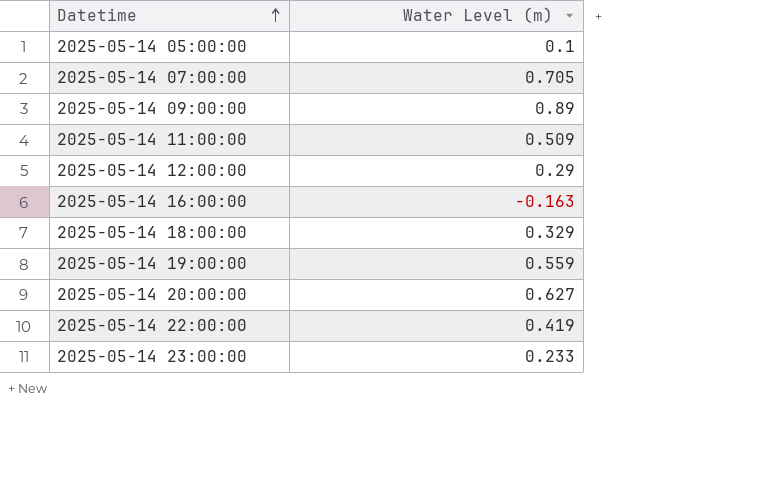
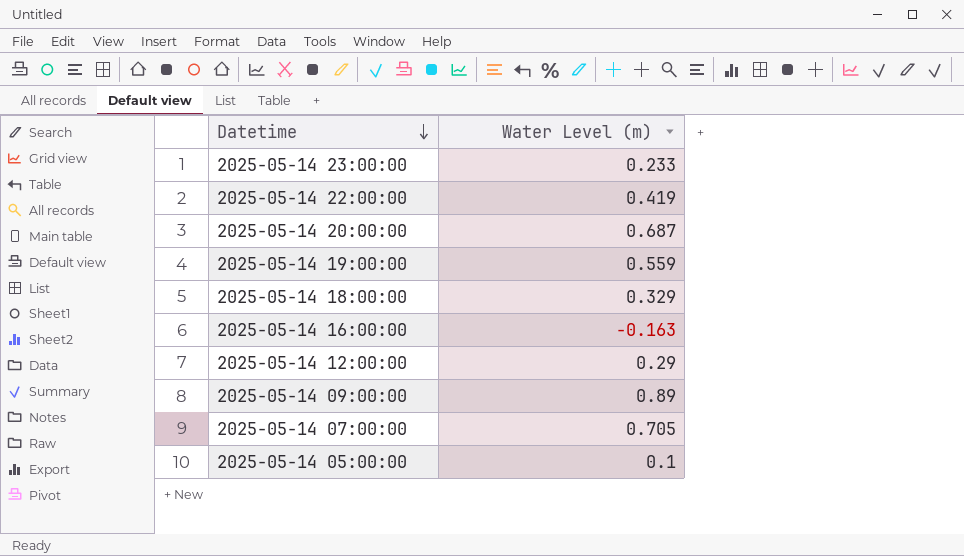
row order: Datetime ascending -> Datetime descending
row 2025-05-14 11:00:00: 0.509 -> none
2025-05-14 20:00:00 | Water Level (m): 0.627 -> 0.687

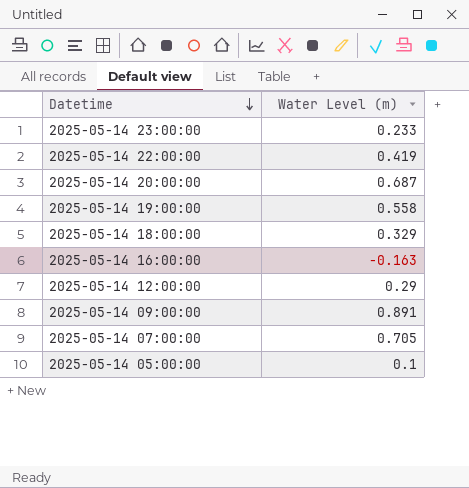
2025-05-14 19:00:00 | Water Level (m): 0.559 -> 0.558
2025-05-14 09:00:00 | Water Level (m): 0.89 -> 0.891

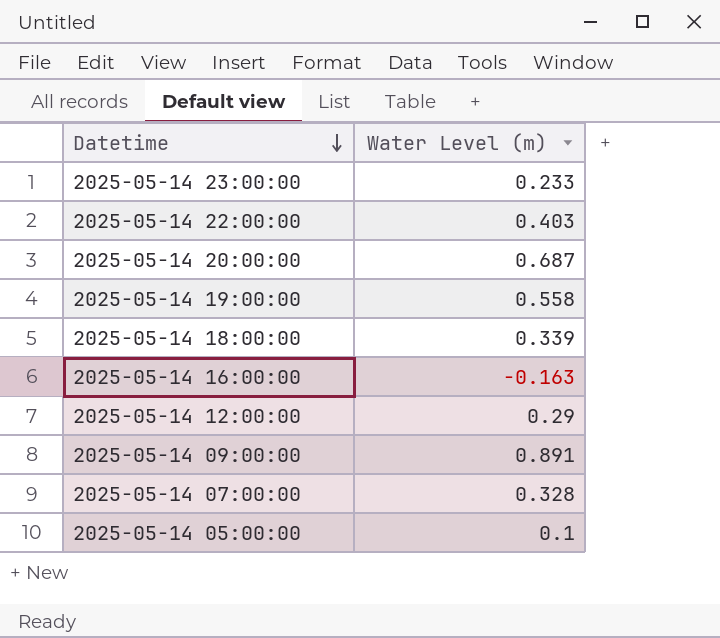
2025-05-14 22:00:00 | Water Level (m): 0.419 -> 0.403
2025-05-14 18:00:00 | Water Level (m): 0.329 -> 0.339
2025-05-14 07:00:00 | Water Level (m): 0.705 -> 0.328

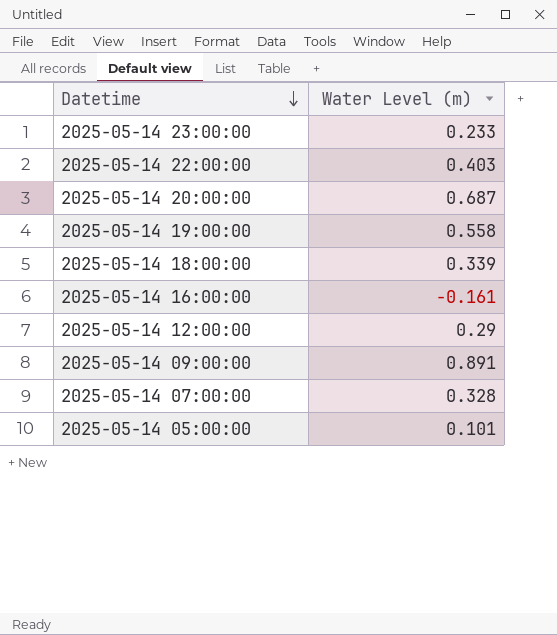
2025-05-14 16:00:00 | Water Level (m): -0.163 -> -0.161
2025-05-14 05:00:00 | Water Level (m): 0.1 -> 0.101

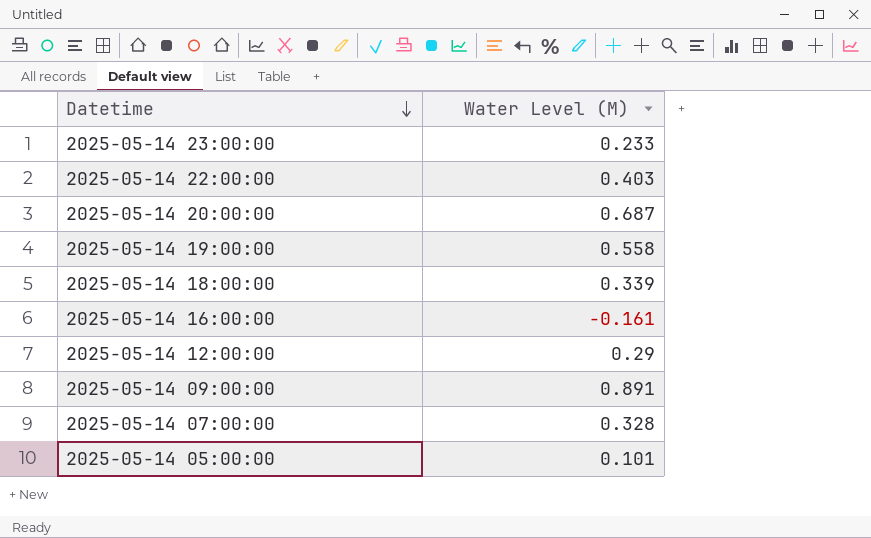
column name: Water Level (m) -> Water Level (M)

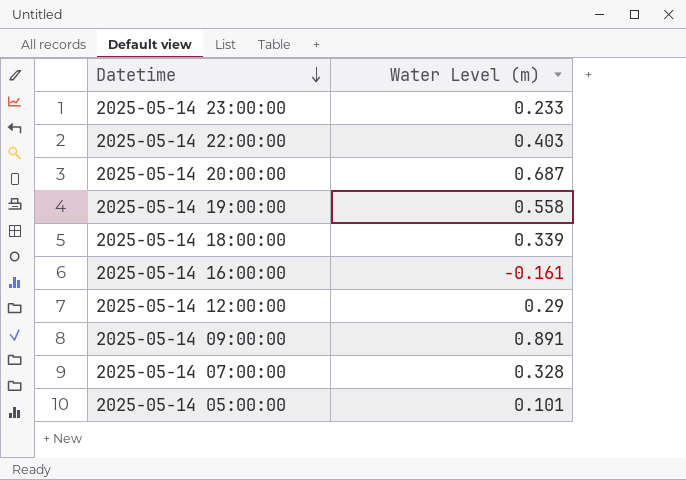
column name: Water Level (M) -> Water Level (m)

